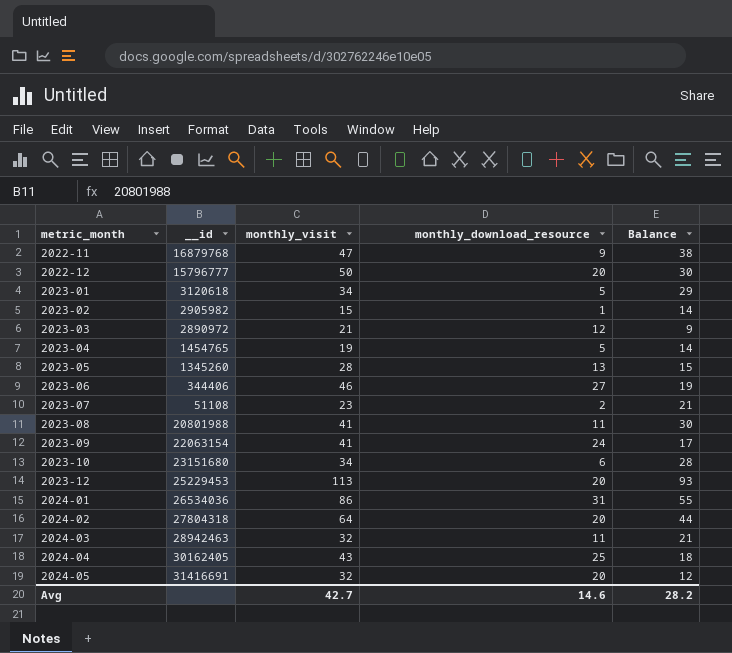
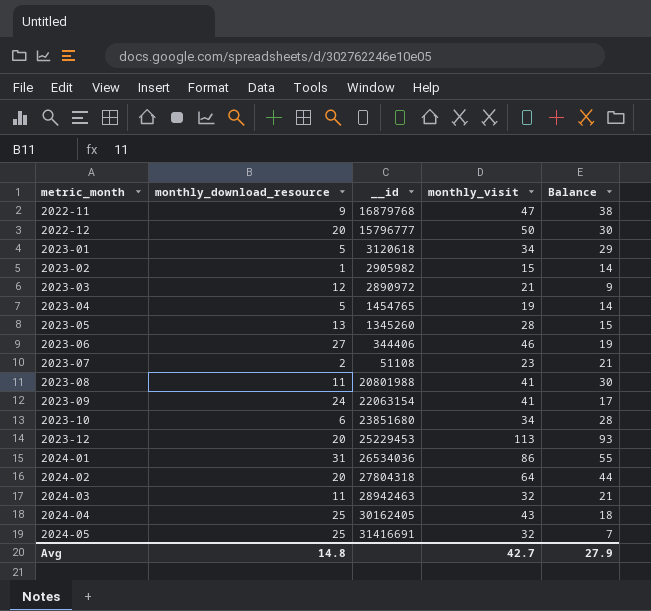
column monthly_download_resource | position: 4 -> 2
2023-10 | __id: 23151680 -> 23851680
2024-05 | monthly_download_resource: 20 -> 25
2024-05 | Balance: 12 -> 7
Avg | monthly_download_resource: 14.6 -> 14.8
Avg | Balance: 28.2 -> 27.9

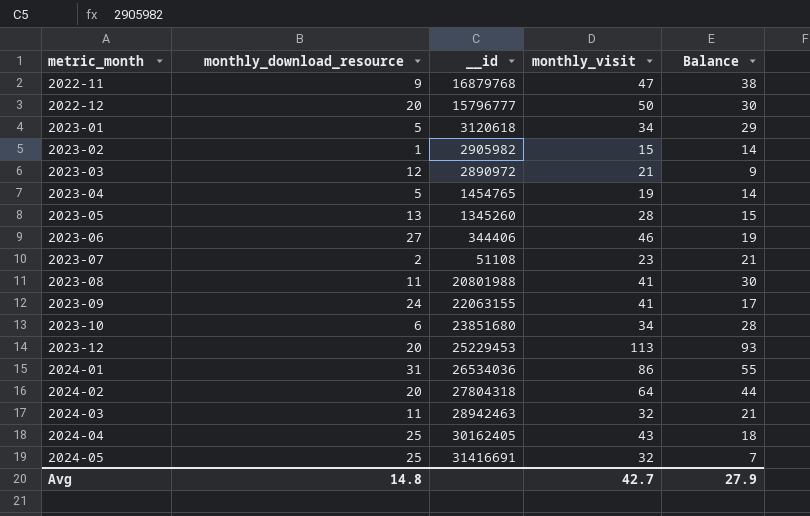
2023-09 | __id: 22063154 -> 22063155

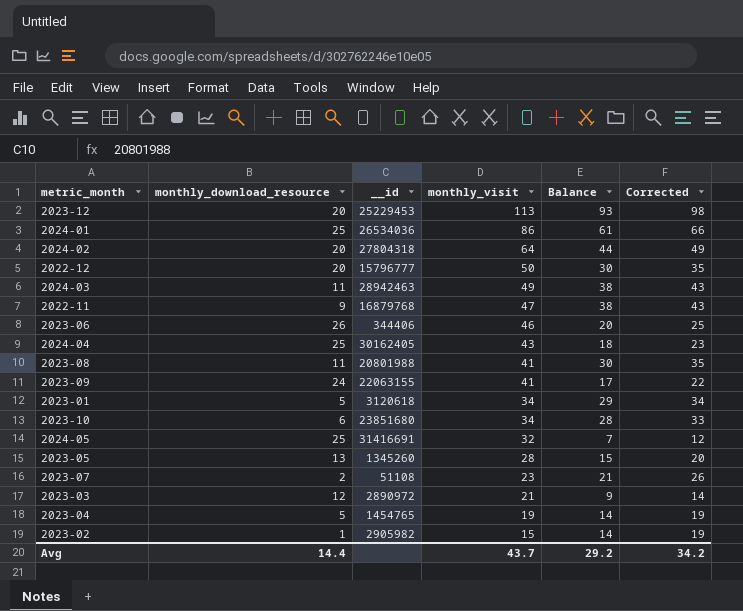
row order: metric_month ascending -> monthly_visit descending
column Corrected | formula: none -> [Balance] + 5
2024-01 | monthly_download_resource: 31 -> 25
2024-01 | Balance: 55 -> 61
2024-03 | monthly_visit: 32 -> 49
2024-03 | Balance: 21 -> 38
2023-06 | monthly_download_resource: 27 -> 26
2023-06 | Balance: 19 -> 20
Avg | monthly_download_resource: 14.8 -> 14.4
Avg | monthly_visit: 42.7 -> 43.7
Avg | Balance: 27.9 -> 29.2

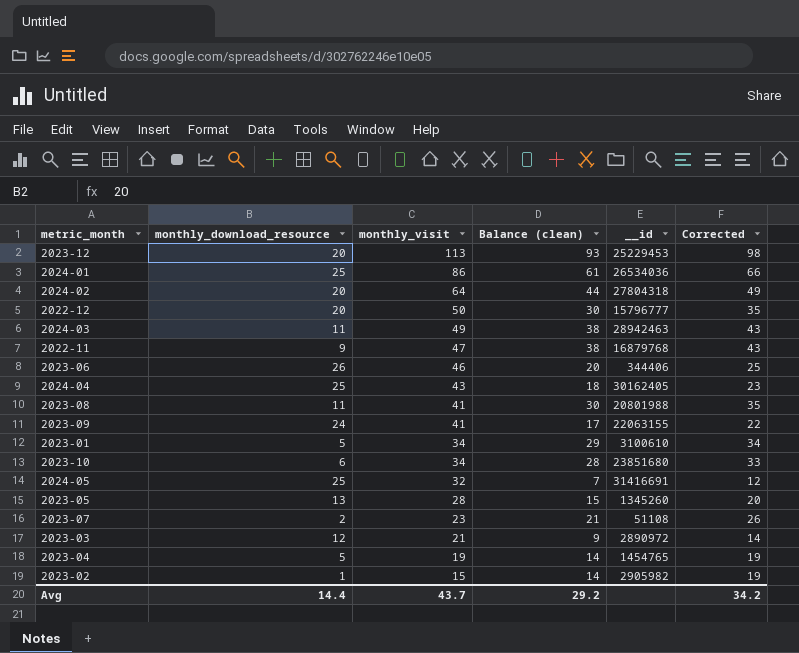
column name: Balance -> Balance (clean)
column __id | position: 3 -> 5
2023-01 | __id: 3120618 -> 3100610

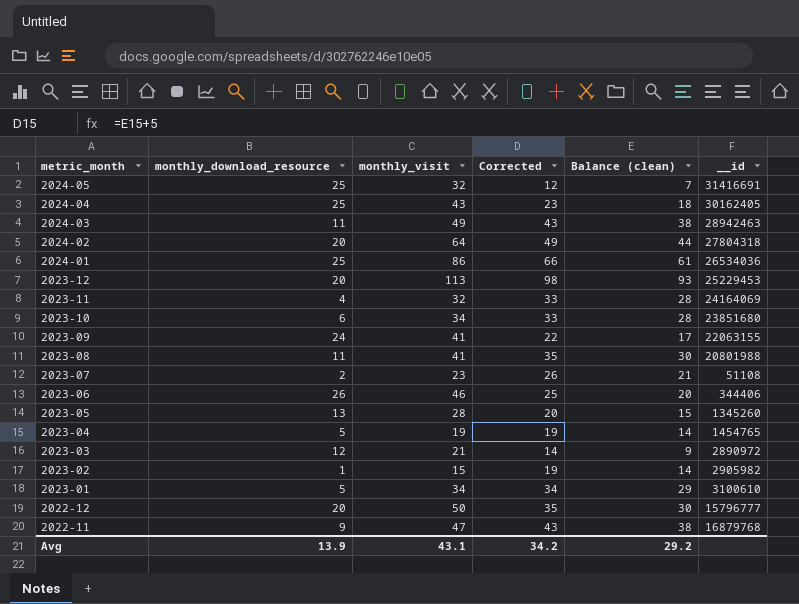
row order: monthly_visit descending -> metric_month descending
column Corrected | position: 6 -> 4
row 2023-11: none -> 4 | 32 | 33 | 28 | 24164069
Avg | monthly_download_resource: 14.4 -> 13.9
Avg | monthly_visit: 43.7 -> 43.1

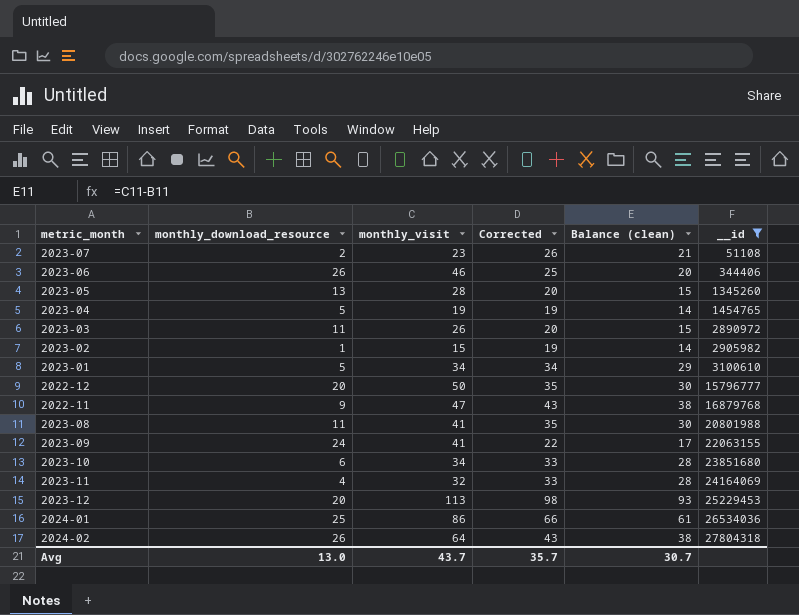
filter: none -> __id <= 27804318
row order: metric_month descending -> __id ascending
2023-03 | monthly_download_resource: 12 -> 11
2023-03 | monthly_visit: 21 -> 26
2023-03 | Corrected: 14 -> 20
2023-03 | Balance (clean): 9 -> 15
2024-02 | monthly_download_resource: 20 -> 26
2024-02 | Corrected: 49 -> 43
2024-02 | Balance (clean): 44 -> 38
Avg | monthly_download_resource: 13.9 -> 13.0
Avg | monthly_visit: 43.1 -> 43.7
Avg | Corrected: 34.2 -> 35.7
Avg | Balance (clean): 29.2 -> 30.7

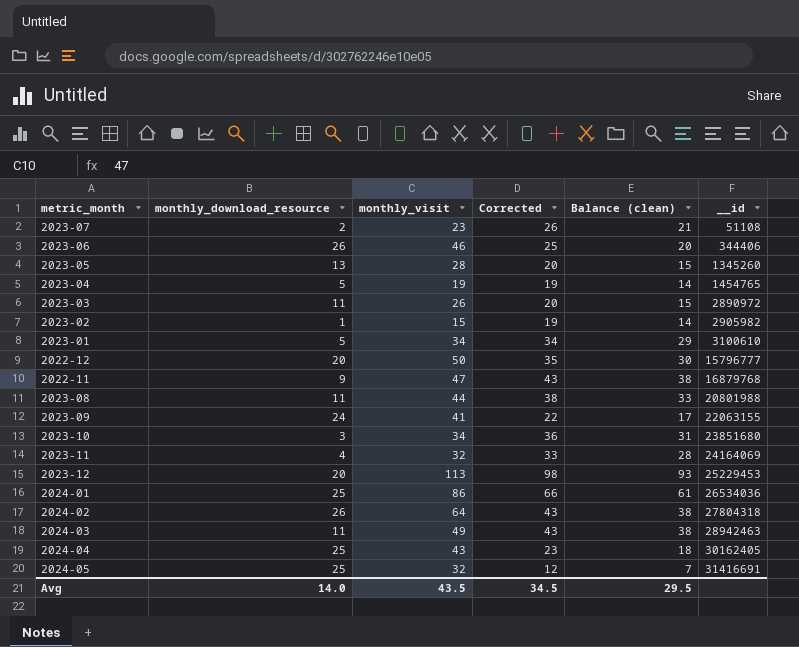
filter: __id <= 27804318 -> none
2023-08 | monthly_visit: 41 -> 44
2023-08 | Corrected: 35 -> 38
2023-08 | Balance (clean): 30 -> 33
2023-10 | monthly_download_resource: 6 -> 3
2023-10 | Corrected: 33 -> 36
2023-10 | Balance (clean): 28 -> 31
Avg | monthly_download_resource: 13.0 -> 14.0
Avg | monthly_visit: 43.7 -> 43.5
Avg | Corrected: 35.7 -> 34.5
Avg | Balance (clean): 30.7 -> 29.5

